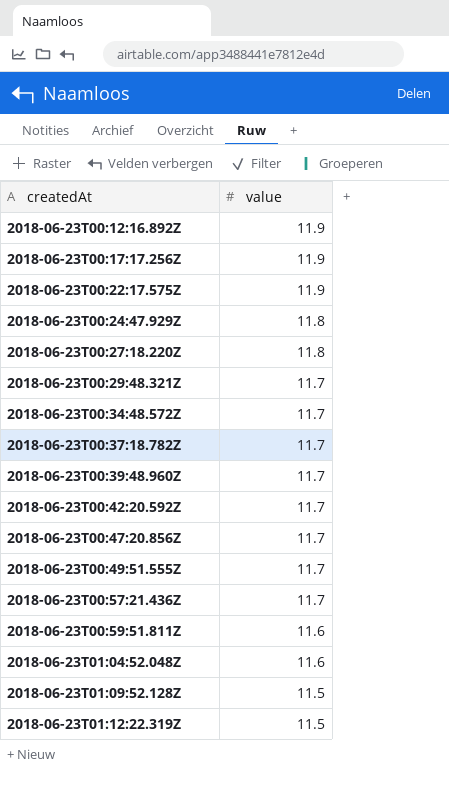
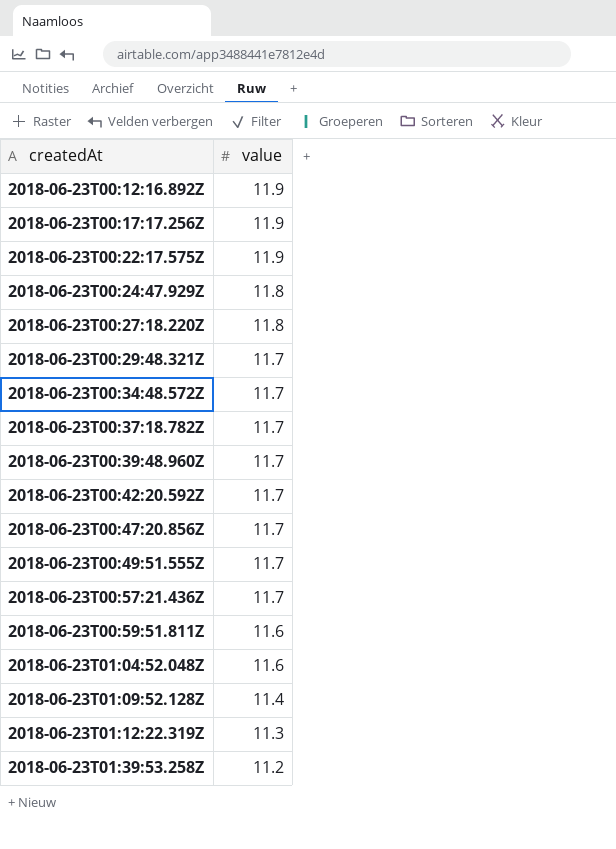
2018-06-23T01:09:52.128Z | value: 11.5 -> 11.4
2018-06-23T01:12:22.319Z | value: 11.5 -> 11.3
row 2018-06-23T01:39:53.258Z: none -> 11.2

